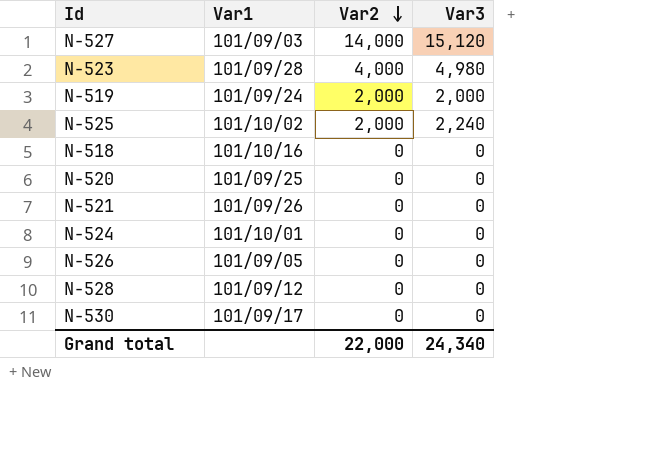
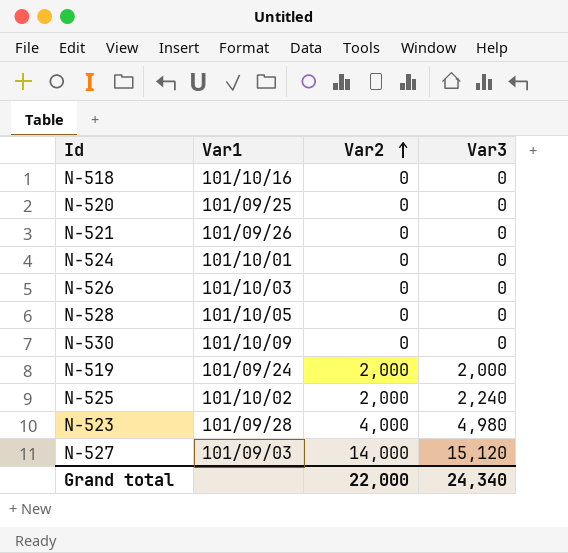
row order: Var2 descending -> Var2 ascending
N-526 | Var1: 101/09/05 -> 101/10/03
N-528 | Var1: 101/09/12 -> 101/10/05
N-530 | Var1: 101/09/17 -> 101/10/09

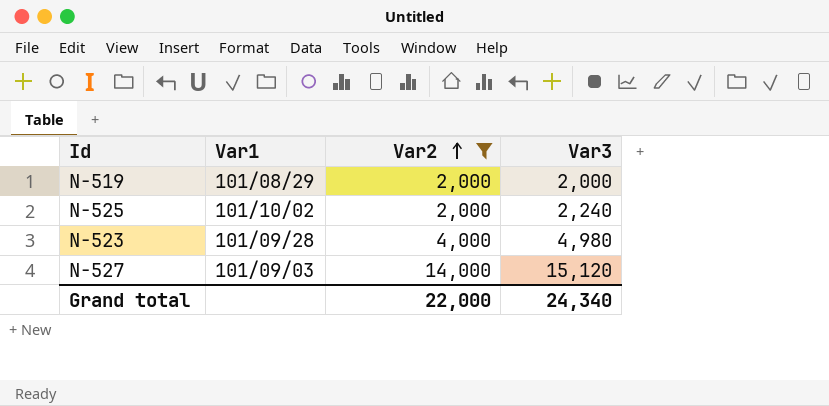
filter: none -> Var2 != 0
N-519 | Var1: 101/09/24 -> 101/08/29

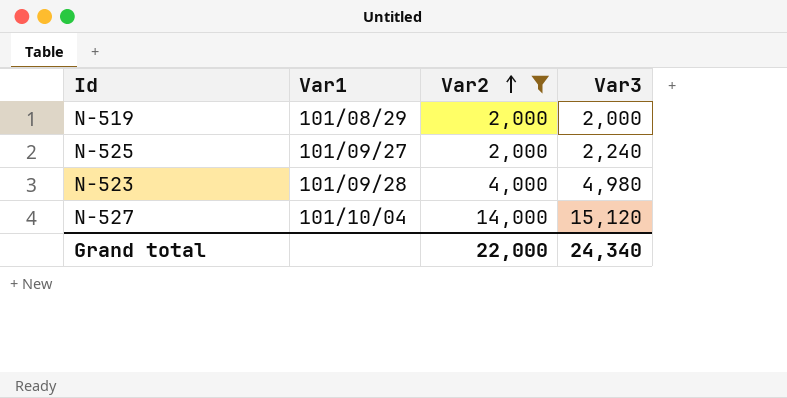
N-525 | Var1: 101/10/02 -> 101/09/27
N-527 | Var1: 101/09/03 -> 101/10/04

